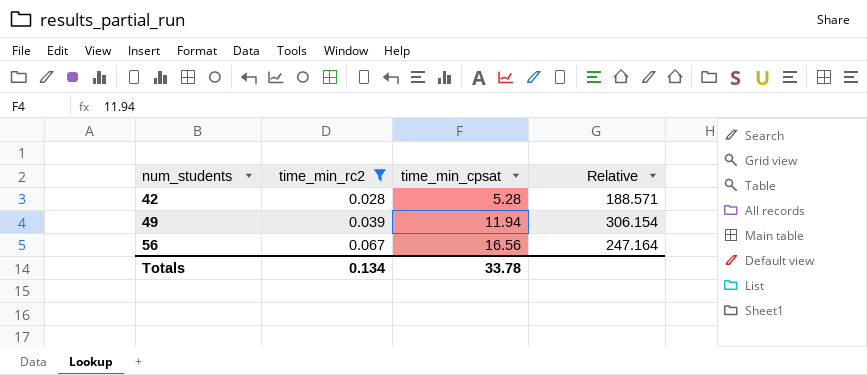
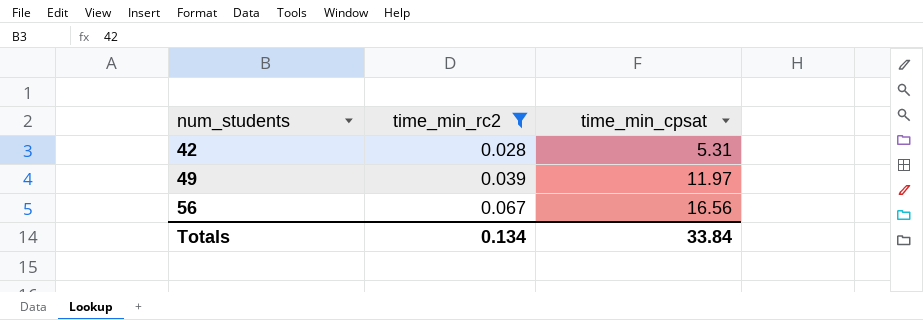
column Relative | formula: [time_min_cpsat] / [time_min_rc2] -> none
42 | time_min_cpsat: 5.28 -> 5.31
49 | time_min_cpsat: 11.94 -> 11.97
Totals | time_min_cpsat: 33.78 -> 33.84

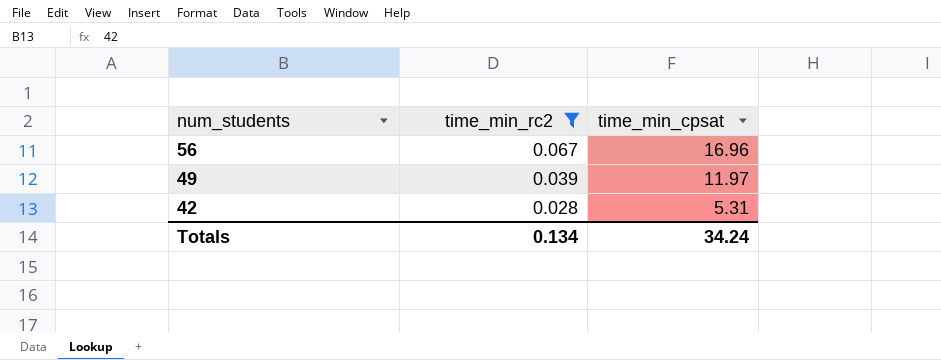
row order: num_students ascending -> num_students descending
56 | time_min_cpsat: 16.56 -> 16.96
Totals | time_min_cpsat: 33.84 -> 34.24

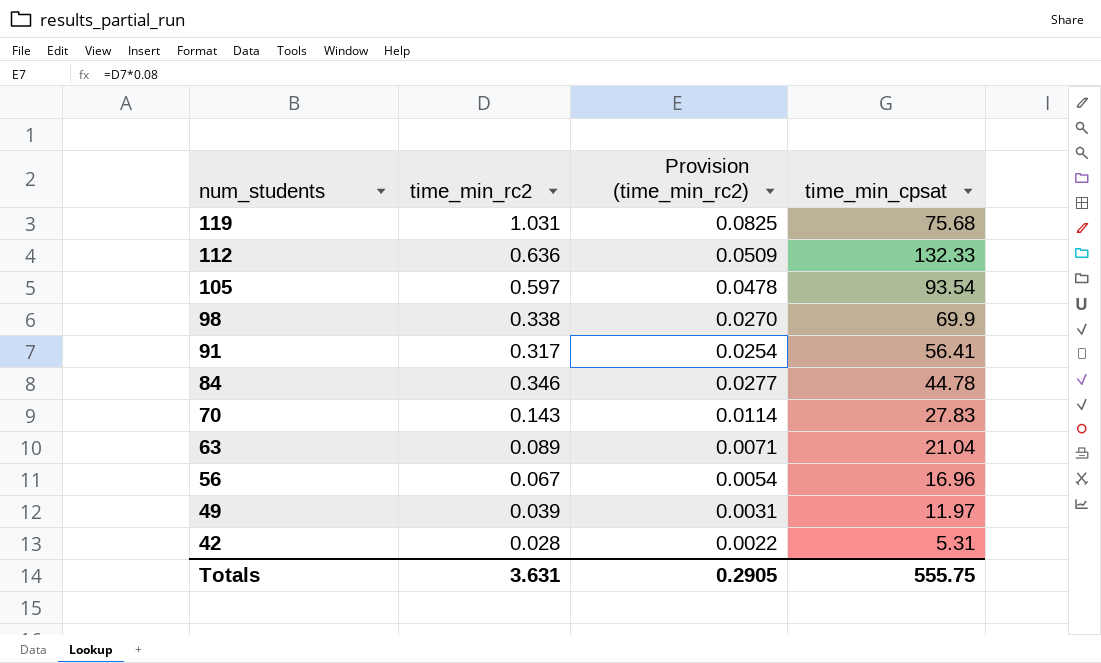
filter: time_min_rc2 <= 0.067 -> none
column Provision (time_min_rc2) | formula: none -> [time_min_rc2] * 0.08
Totals | time_min_rc2: 0.134 -> 3.631
Totals | time_min_cpsat: 34.24 -> 555.75

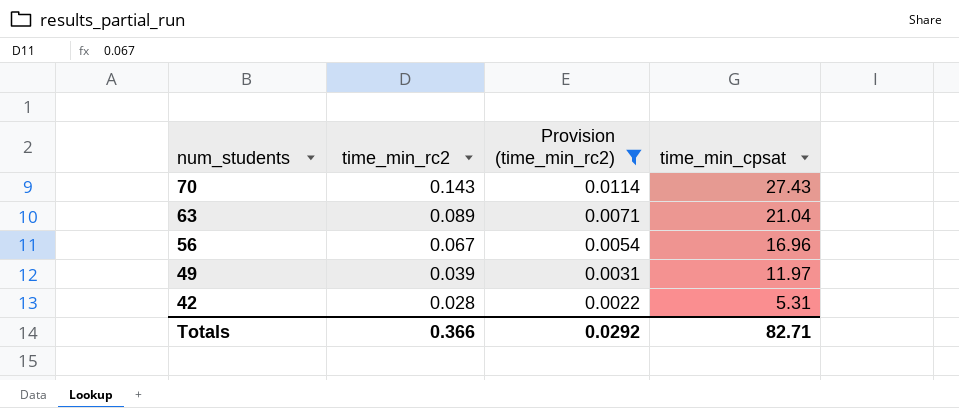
filter: none -> Provision (time_min_rc2) <= 0.0114
70 | time_min_cpsat: 27.83 -> 27.43
Totals | time_min_rc2: 3.631 -> 0.366
Totals | Provision (time_min_rc2): 0.2905 -> 0.0292
Totals | time_min_cpsat: 555.75 -> 82.71

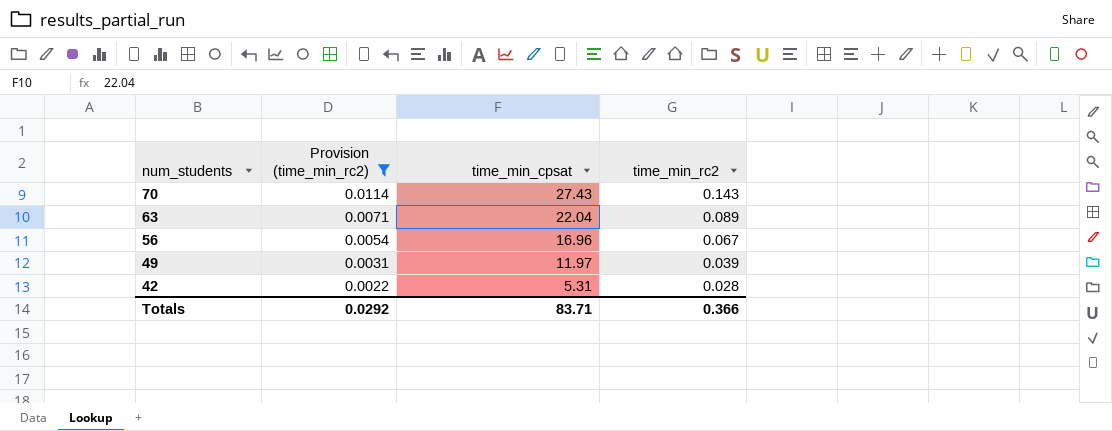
column time_min_rc2 | position: 2 -> 4
63 | time_min_cpsat: 21.04 -> 22.04
Totals | time_min_cpsat: 82.71 -> 83.71

